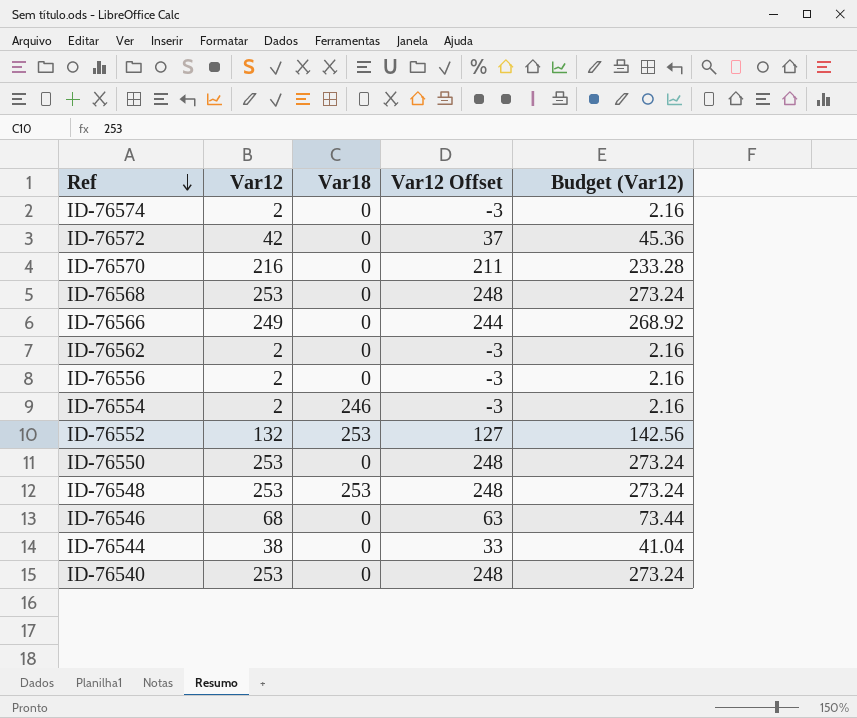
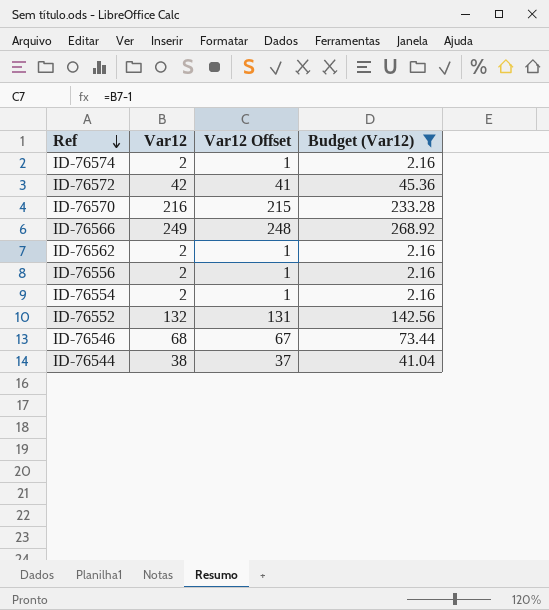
filter: none -> Budget (Var12) != 273.24
column Var18 | position: 3 -> none
column Var12 Offset | formula: [Var12] - 5 -> [Var12] - 1

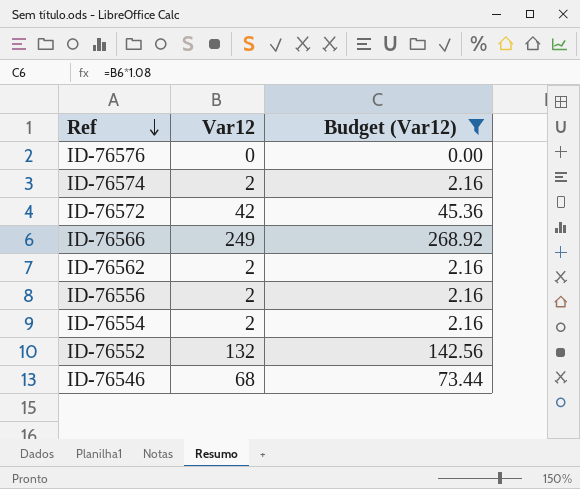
column Var12 Offset | formula: [Var12] - 1 -> none
row ID-76570: 216 | 215 | 233.28 -> none
row ID-76544: 38 | 37 | 41.04 -> none
row ID-76576: none -> 0 | 0.00

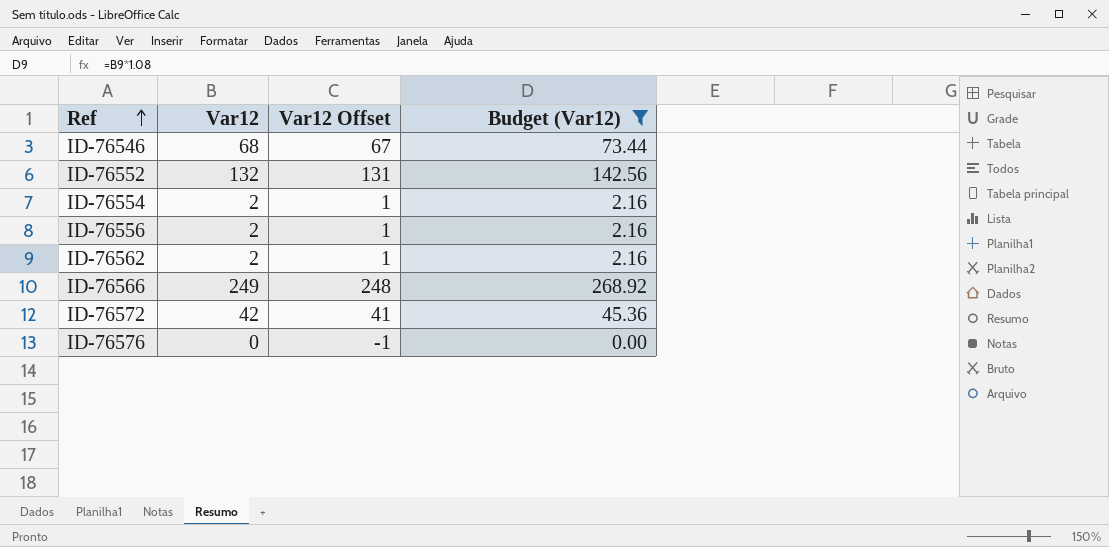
row order: Ref descending -> Ref ascending
column Var12 Offset | formula: none -> [Var12] - 1
row ID-76574: 2 | 2.16 -> none

